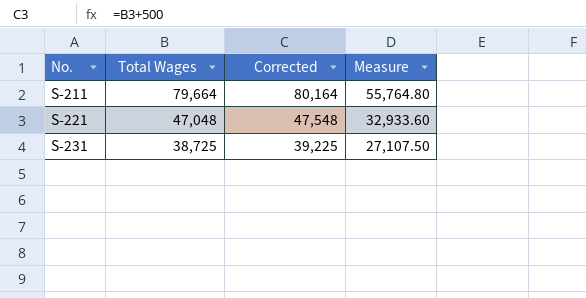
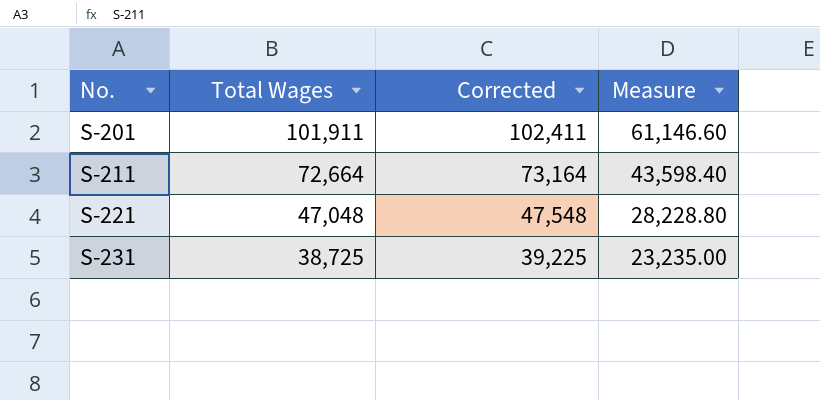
column Measure | formula: [Total Wages] * 0.7 -> [Total Wages] * 0.6
row S-201: none -> 101,911 | 102,411 | 61,146.60
S-211 | Total Wages: 79,664 -> 72,664
S-211 | Corrected: 80,164 -> 73,164

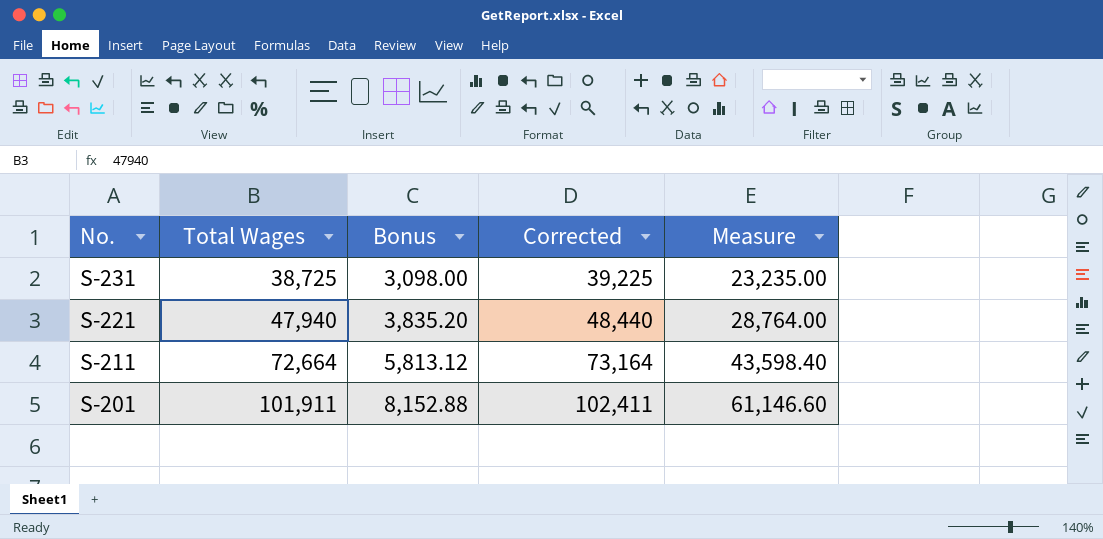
row order: No. ascending -> No. descending
column Bonus | formula: none -> [Total Wages] * 0.08
S-221 | Total Wages: 47,048 -> 47,940
S-221 | Corrected: 47,548 -> 48,440
S-221 | Measure: 28,228.80 -> 28,764.00

